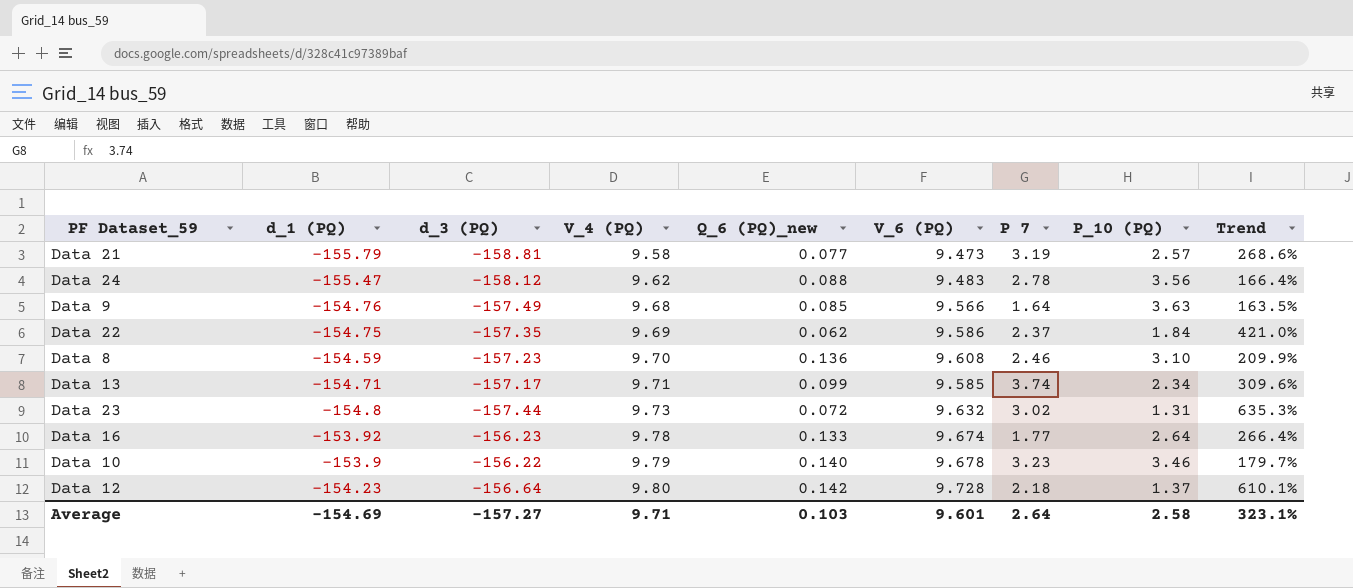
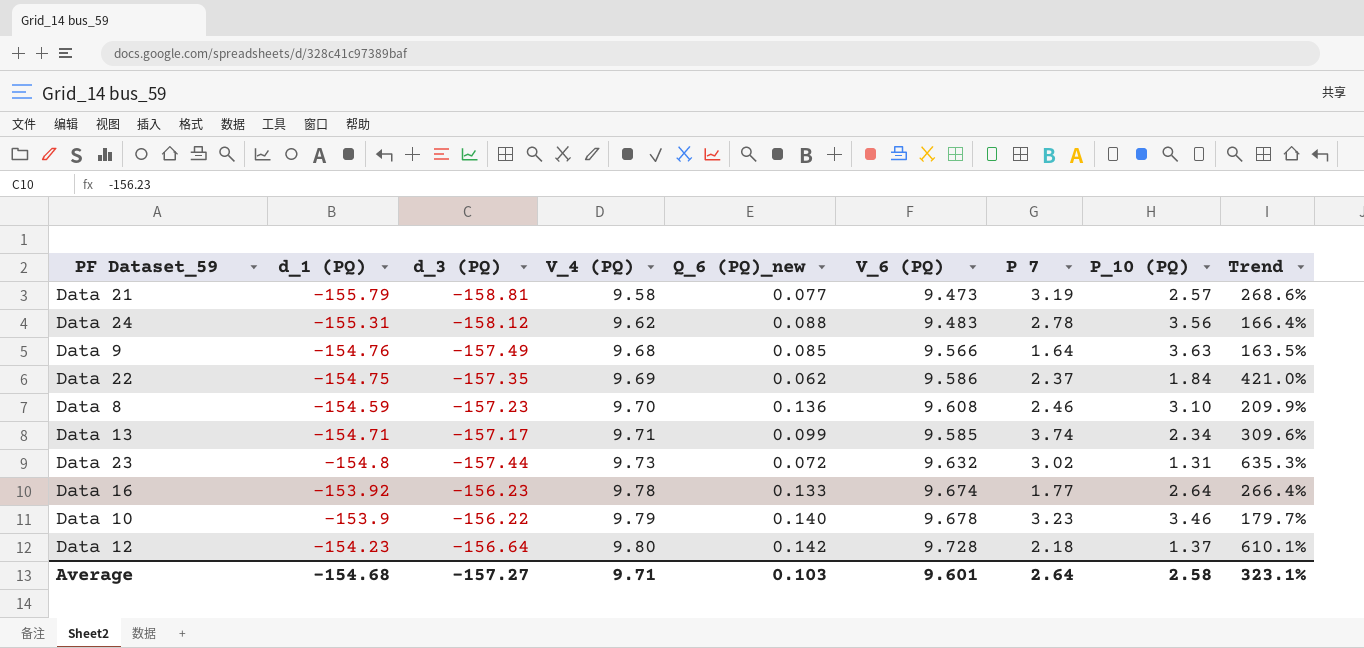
Data 24 | d_1 (PQ): -155.47 -> -155.31
Average | d_1 (PQ): -154.69 -> -154.68

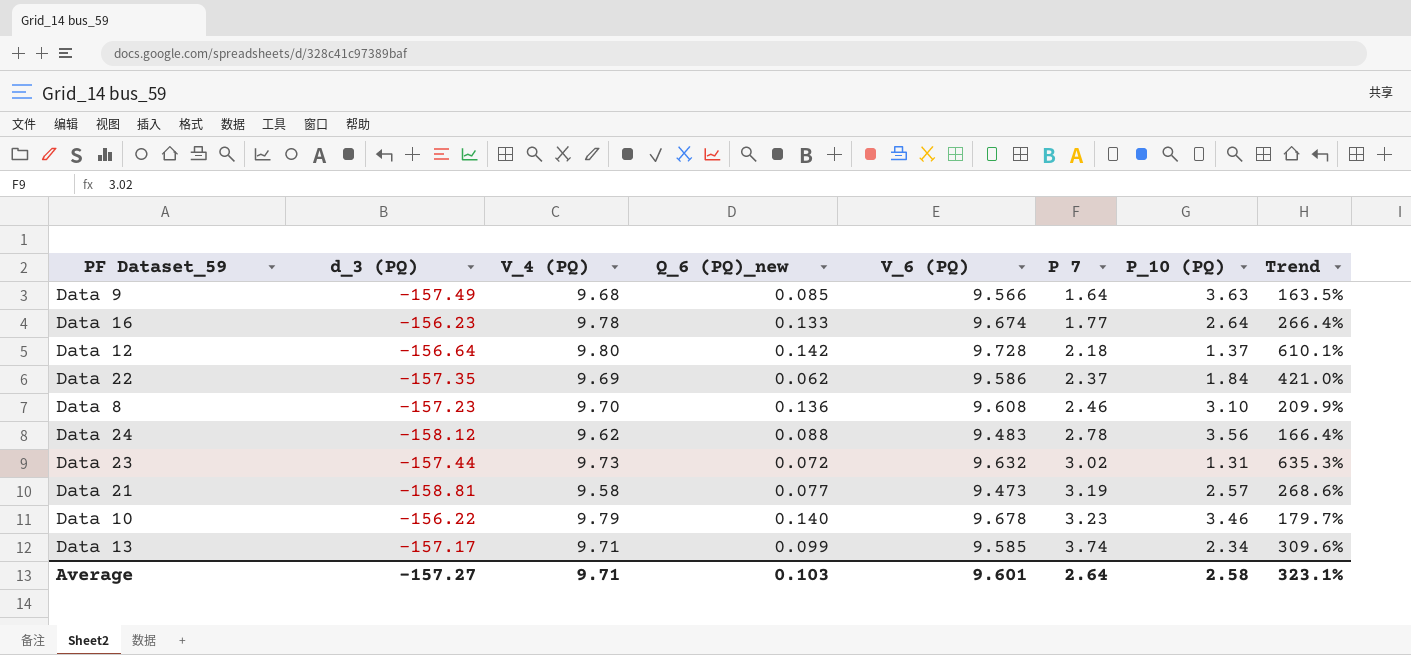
row order: V_4 (PQ) ascending -> P 7 ascending
column d_1 (PQ) | position: 2 -> none

